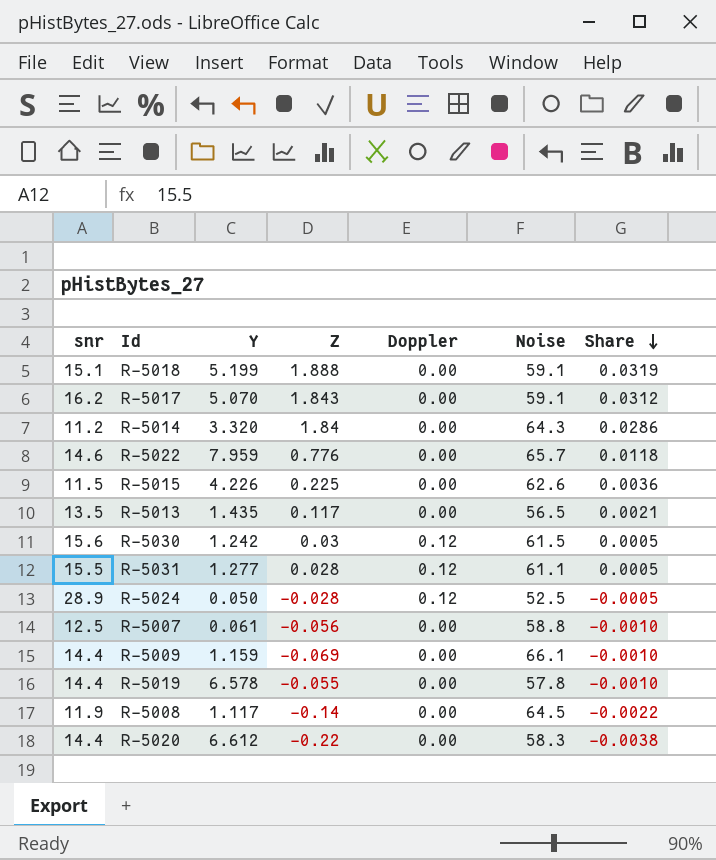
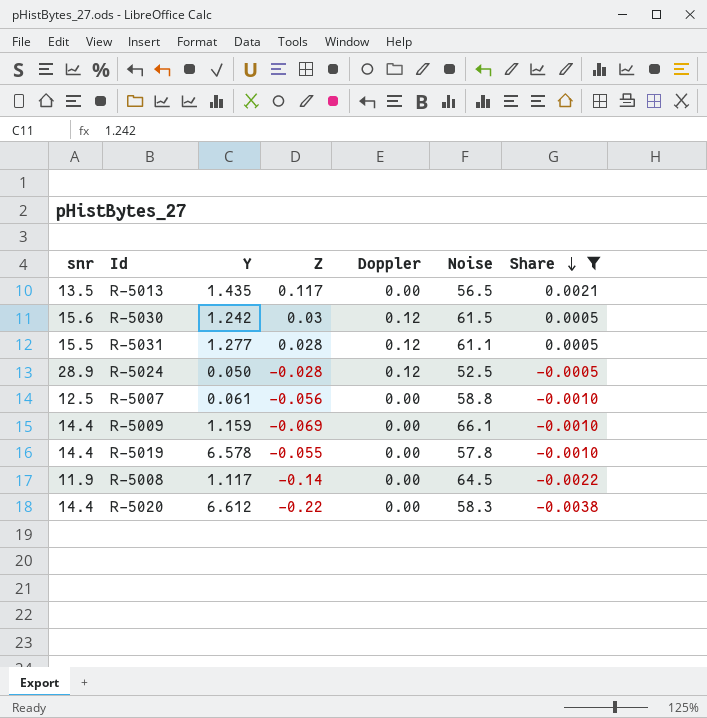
filter: none -> Share <= 0.0021

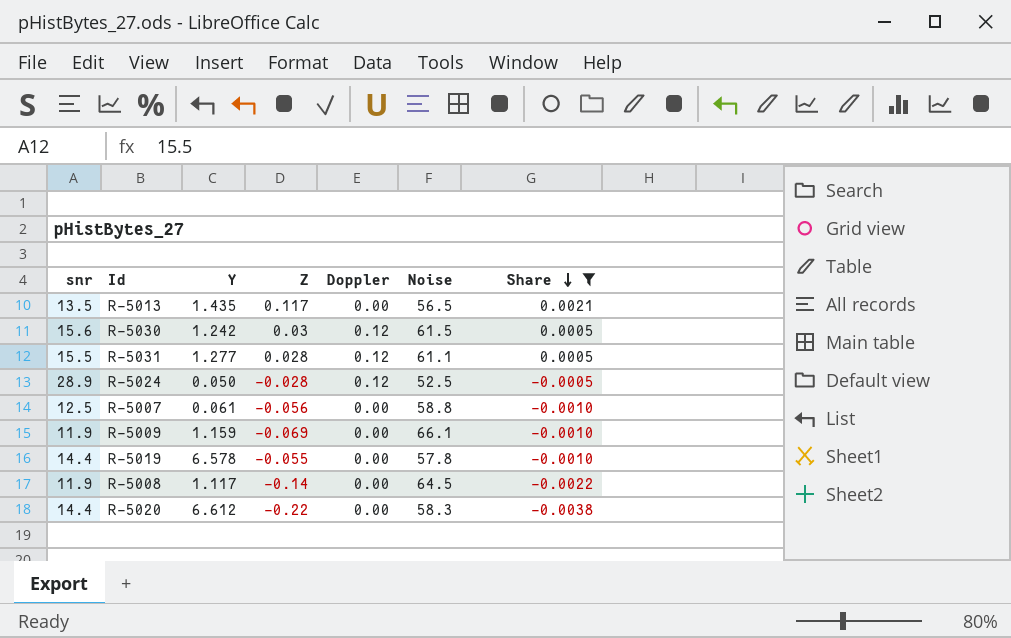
R-5009 | snr: 14.4 -> 11.9

